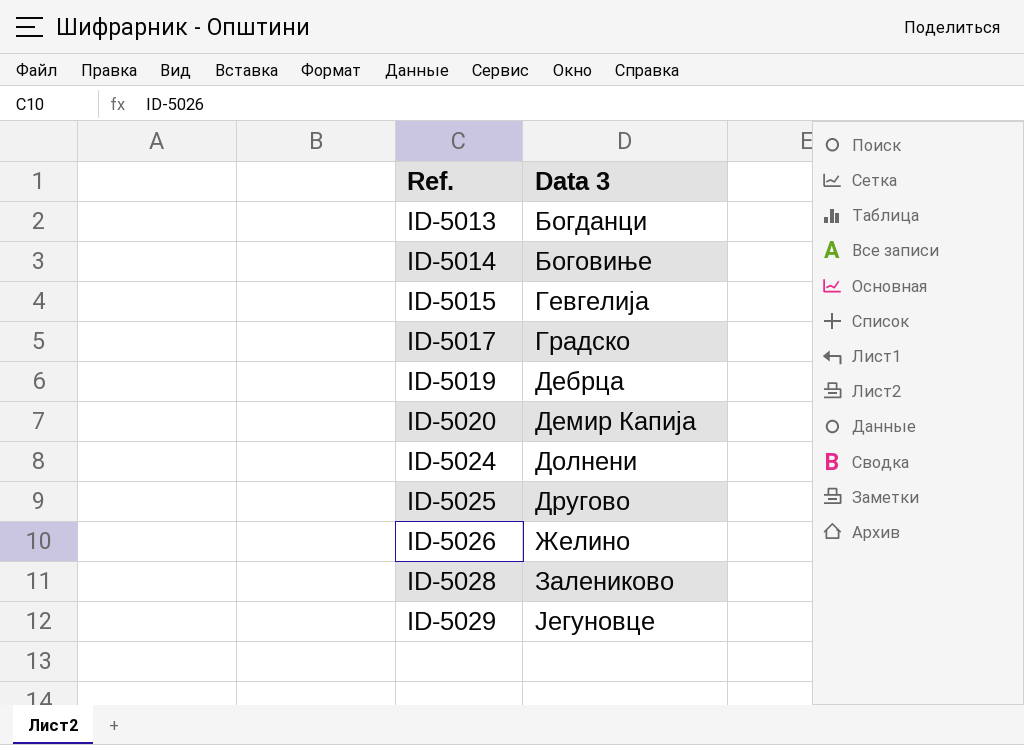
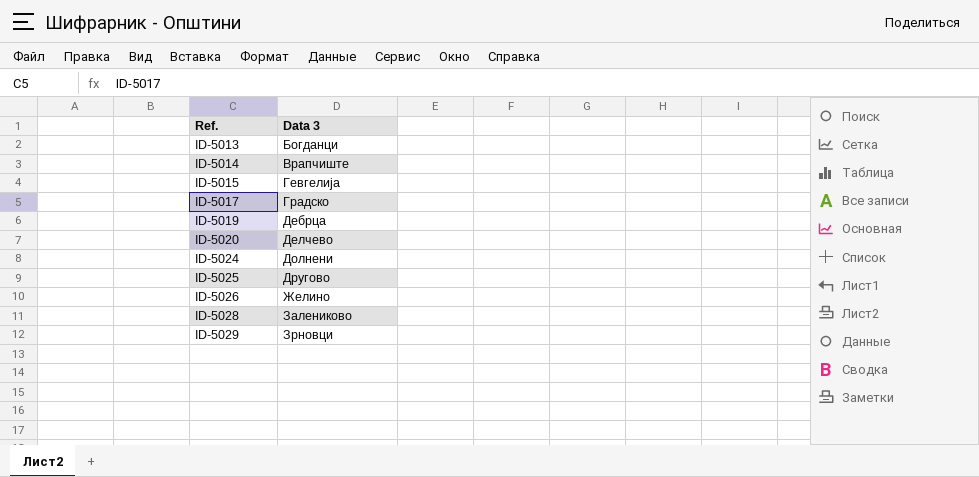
ID-5014 | Data 3: Боговиње -> Врапчиште
ID-5020 | Data 3: Демир Капија -> Делчево
ID-5029 | Data 3: Јегуновце -> Зрновци

